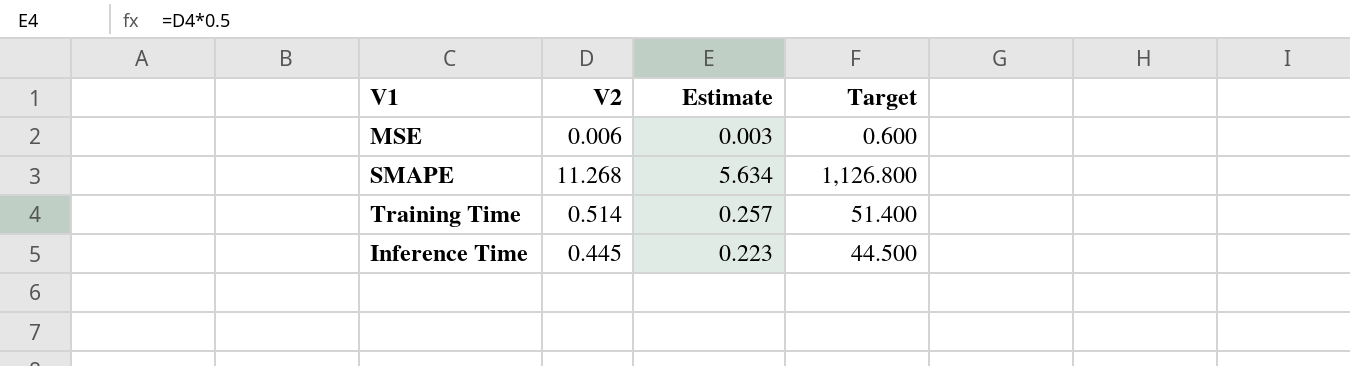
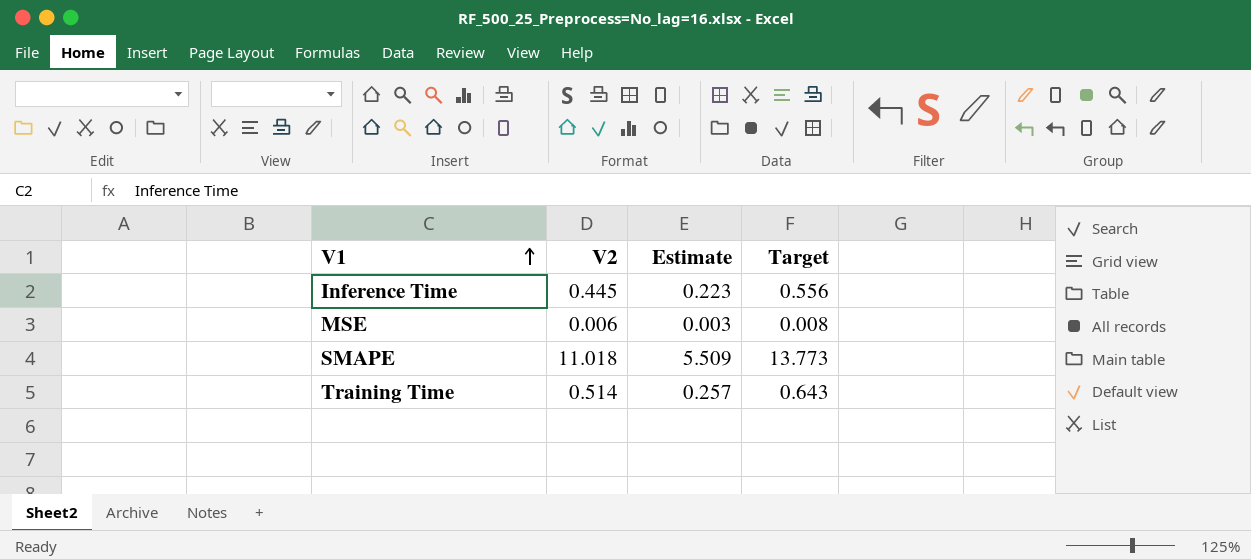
row order: none -> V1 ascending
column Target | formula: [V2] * 100 -> [V2] * 1.25
SMAPE | V2: 11.268 -> 11.018
SMAPE | Estimate: 5.634 -> 5.509

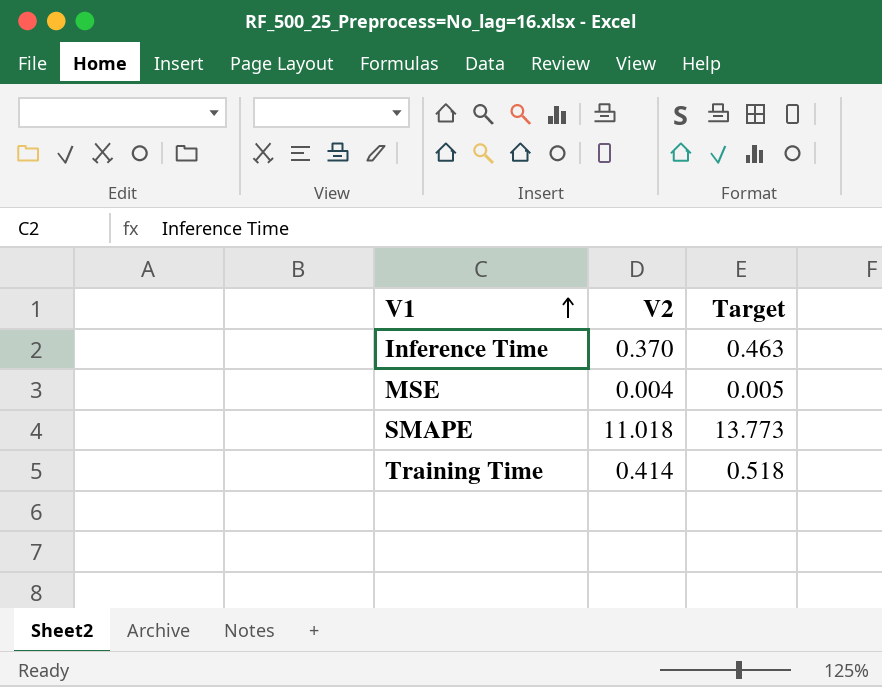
column Estimate | formula: [V2] * 0.5 -> none
Inference Time | V2: 0.445 -> 0.370
Inference Time | Target: 0.556 -> 0.463
MSE | V2: 0.006 -> 0.004
MSE | Target: 0.008 -> 0.005
Training Time | V2: 0.514 -> 0.414
Training Time | Target: 0.643 -> 0.518

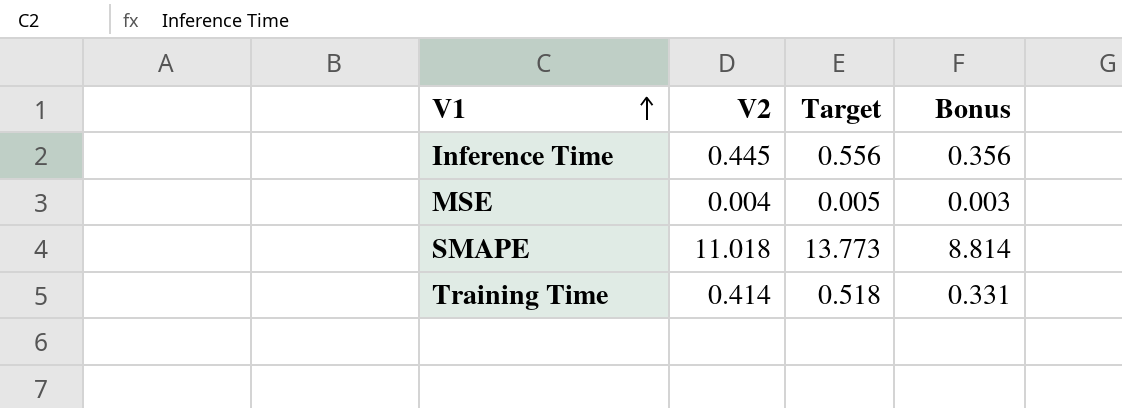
column Bonus | formula: none -> [V2] * 0.8
Inference Time | V2: 0.370 -> 0.445
Inference Time | Target: 0.463 -> 0.556

